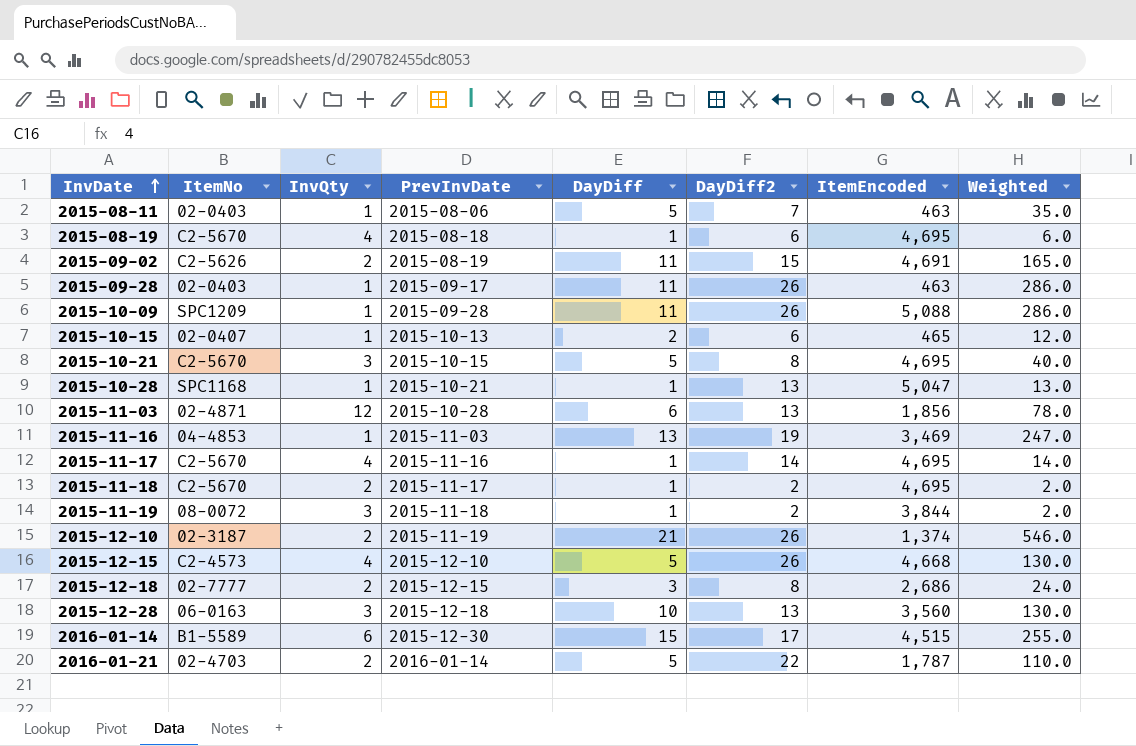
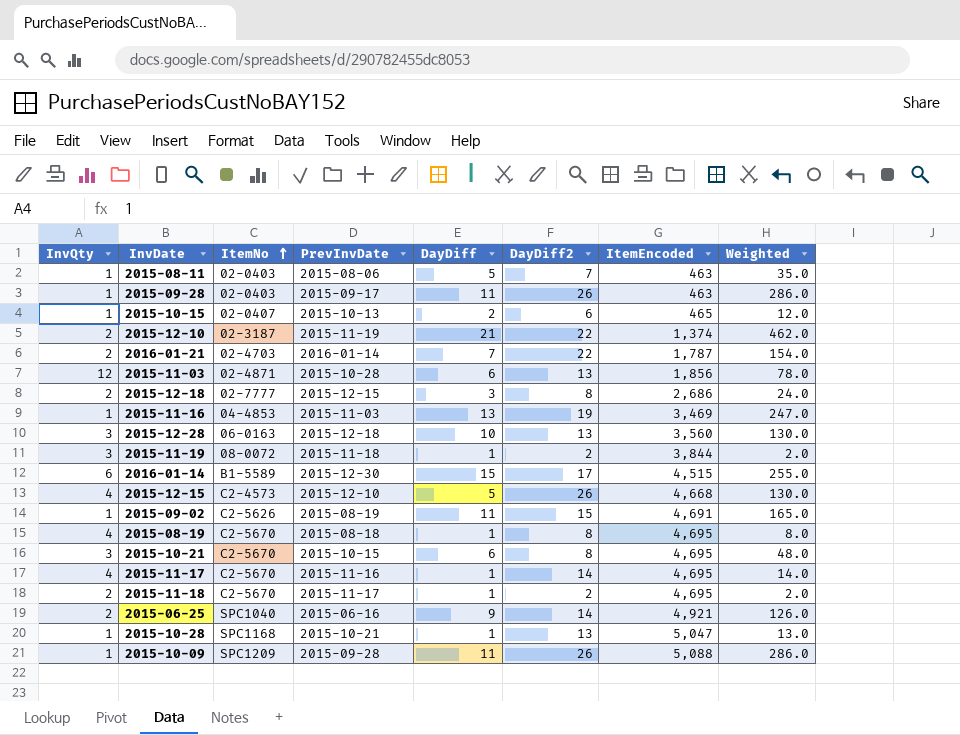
row order: InvDate ascending -> ItemNo ascending
column InvQty | position: 3 -> 1
2015-12-10 | DayDiff2: 26 -> 22
2015-12-10 | Weighted: 546.0 -> 462.0
2016-01-21 | DayDiff: 5 -> 7
2016-01-21 | Weighted: 110.0 -> 154.0
2015-09-02 | InvQty: 2 -> 1
2015-08-19 | DayDiff2: 6 -> 8
2015-08-19 | Weighted: 6.0 -> 8.0
2015-10-21 | DayDiff: 5 -> 6
2015-10-21 | Weighted: 40.0 -> 48.0
row 2015-06-25: none -> 2 | SPC1040 | 2015-06-16 | 9 | 14 | 4,921 | 126.0

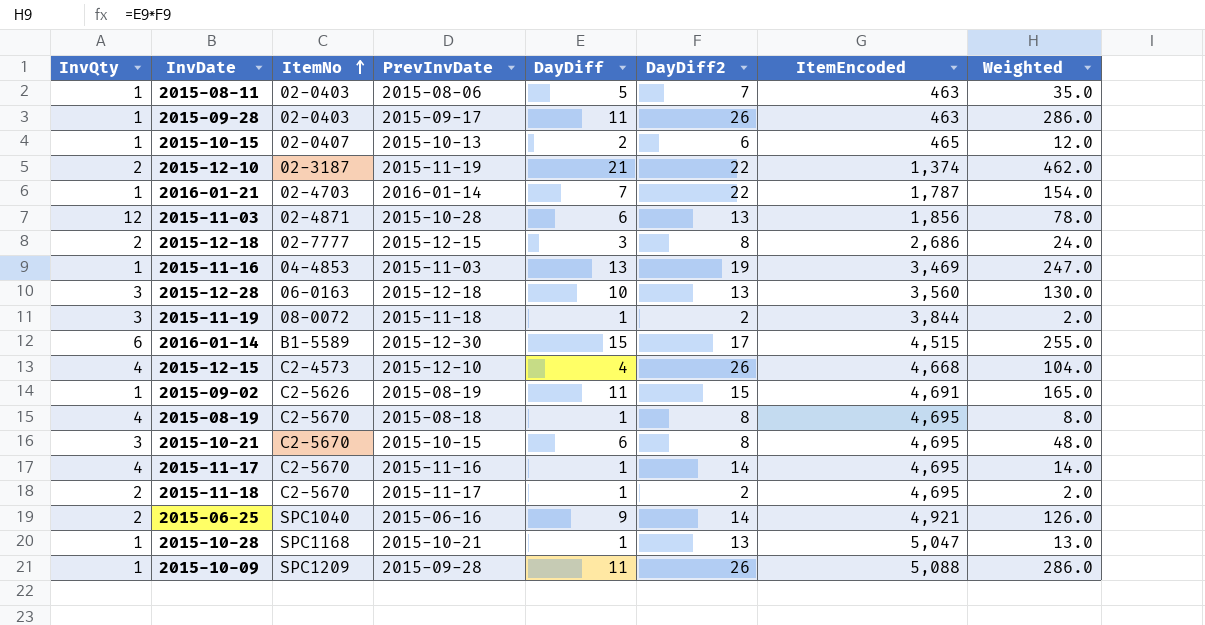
2016-01-21 | InvQty: 2 -> 1
2015-12-15 | DayDiff: 5 -> 4
2015-12-15 | Weighted: 130.0 -> 104.0

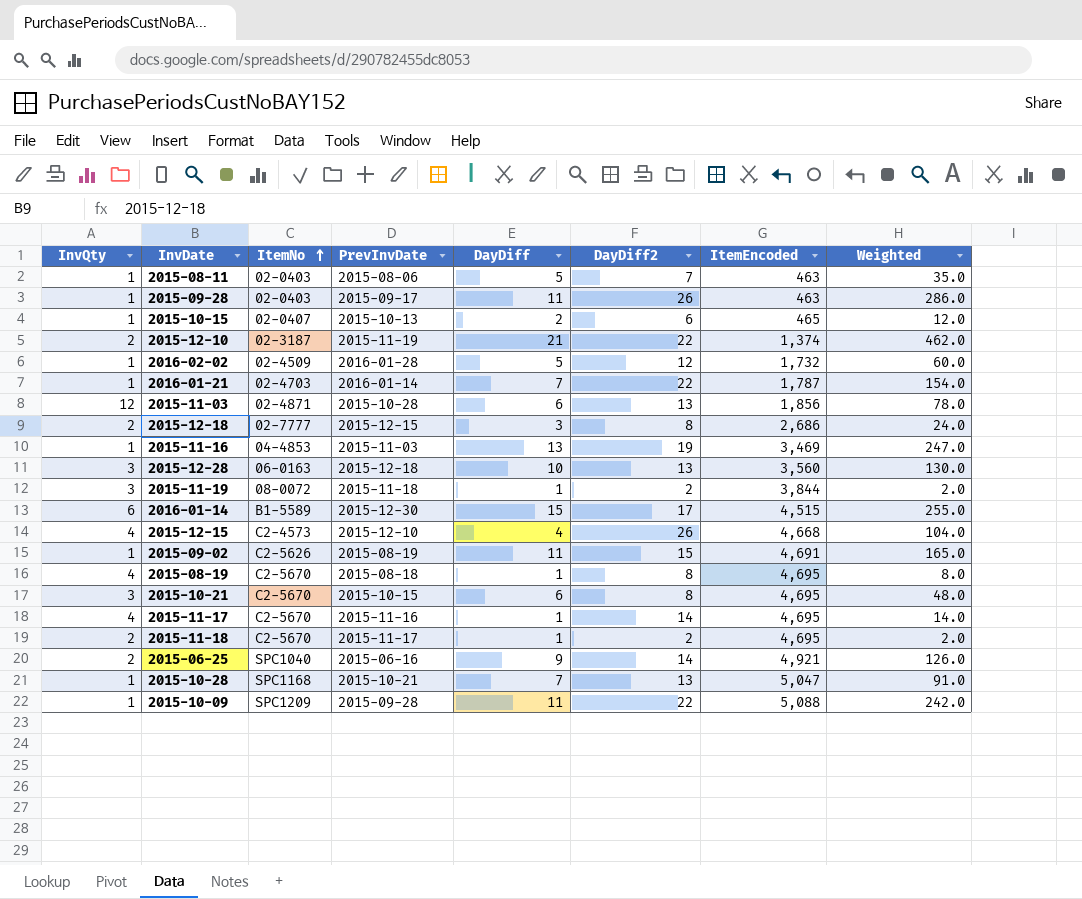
row 2016-02-02: none -> 1 | 02-4509 | 2016-01-28 | 5 | 12 | 1,732 | 60.0
2015-10-28 | DayDiff: 1 -> 7
2015-10-28 | Weighted: 13.0 -> 91.0
2015-10-09 | DayDiff2: 26 -> 22
2015-10-09 | Weighted: 286.0 -> 242.0

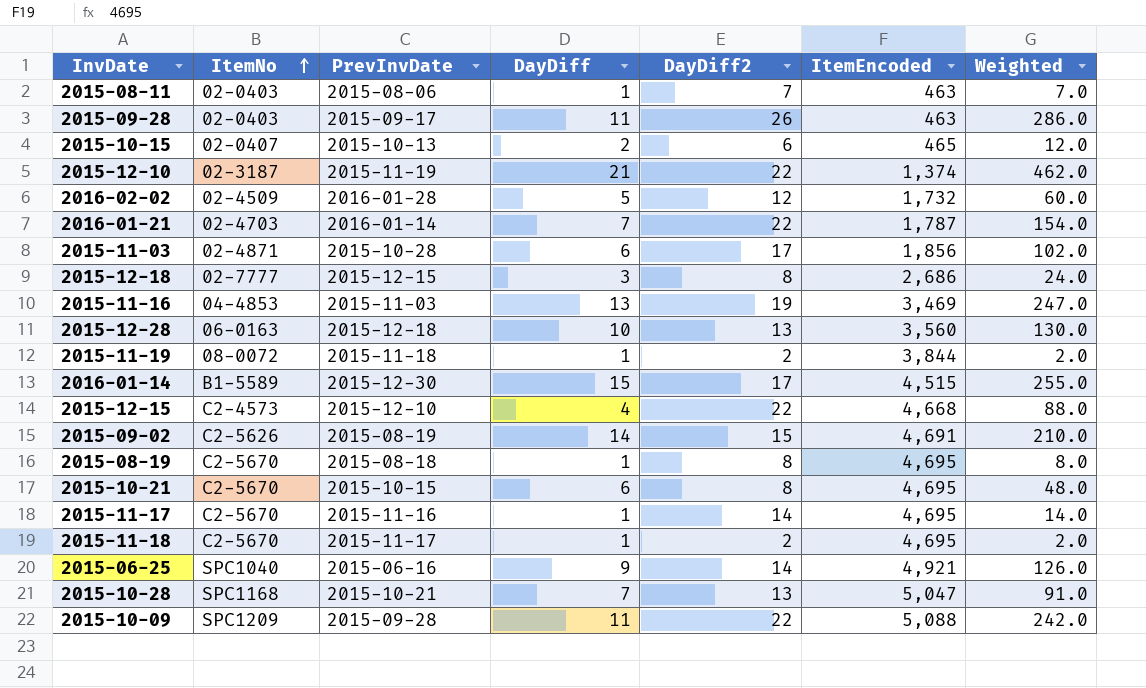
column InvQty | position: 1 -> none
2015-08-11 | DayDiff: 5 -> 1
2015-08-11 | Weighted: 35.0 -> 7.0
2015-11-03 | DayDiff2: 13 -> 17
2015-11-03 | Weighted: 78.0 -> 102.0
2015-12-15 | DayDiff2: 26 -> 22
2015-12-15 | Weighted: 104.0 -> 88.0
2015-09-02 | DayDiff: 11 -> 14
2015-09-02 | Weighted: 165.0 -> 210.0

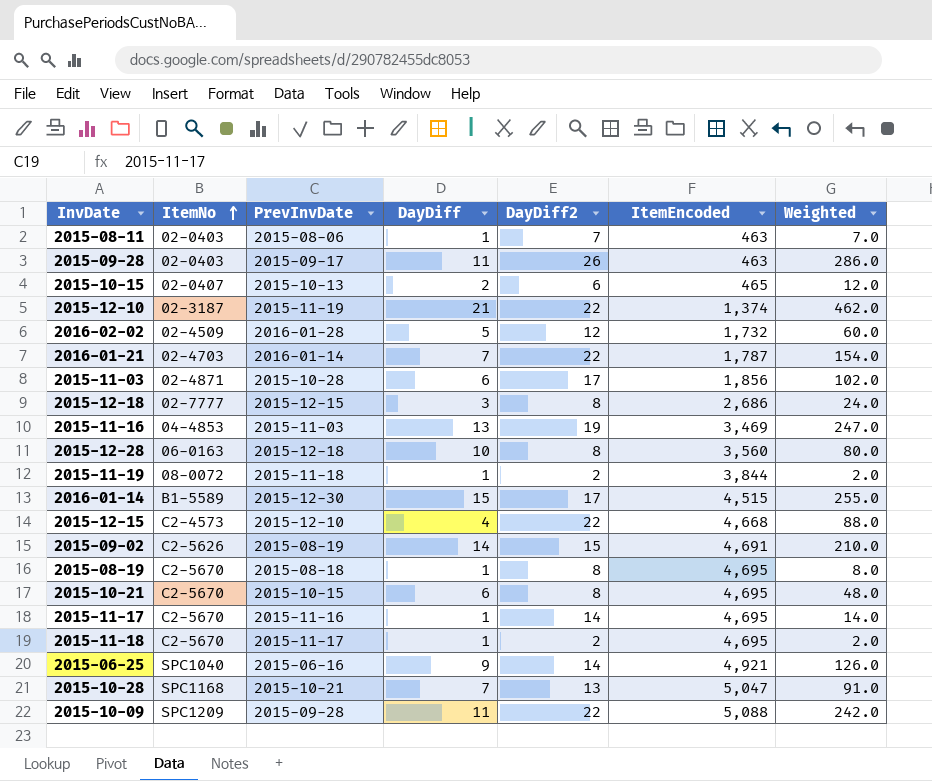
2015-12-28 | DayDiff2: 13 -> 8
2015-12-28 | Weighted: 130.0 -> 80.0

